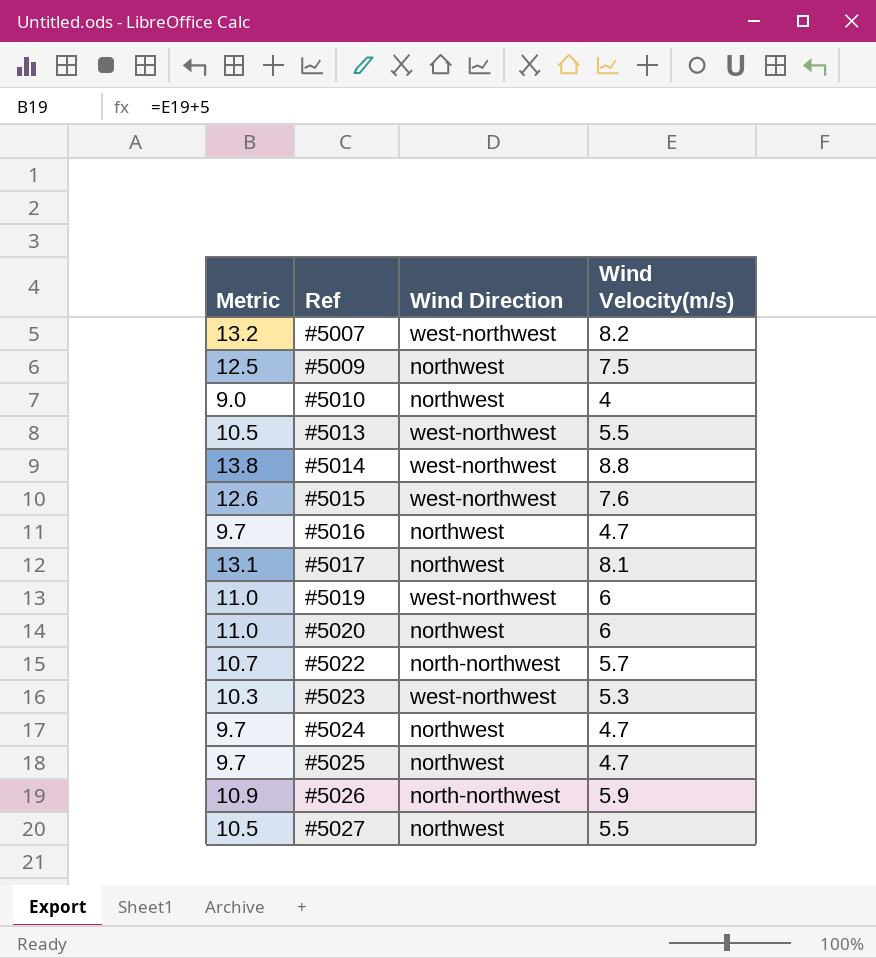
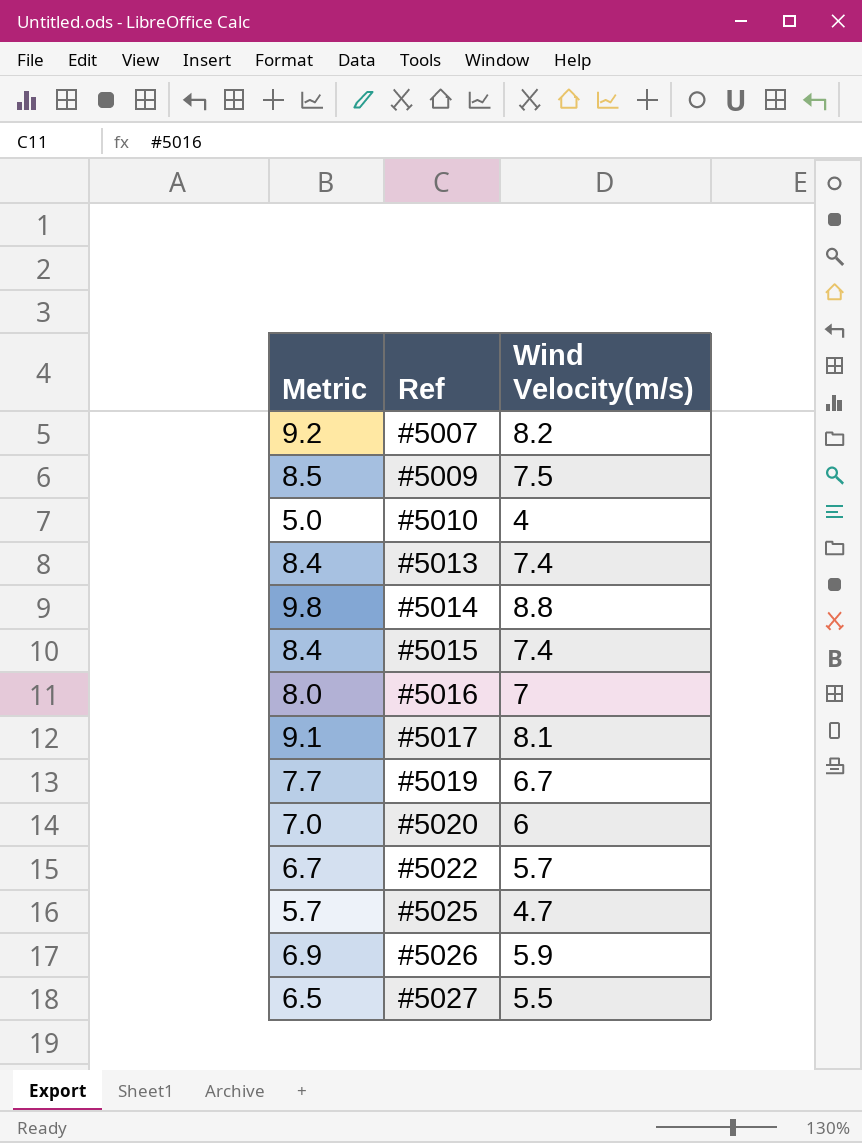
column Wind Direction | position: 3 -> none
column Metric | formula: [Wind Velocity(m/s)] + 5 -> [Wind Velocity(m/s)] + 1
row #5023: 10.3 | west-northwest | 5.3 -> none
row #5024: 9.7 | northwest | 4.7 -> none
#5013 | Wind Velocity(m/s): 5.5 -> 7.4
#5015 | Wind Velocity(m/s): 7.6 -> 7.4
#5016 | Wind Velocity(m/s): 4.7 -> 7
#5019 | Wind Velocity(m/s): 6 -> 6.7

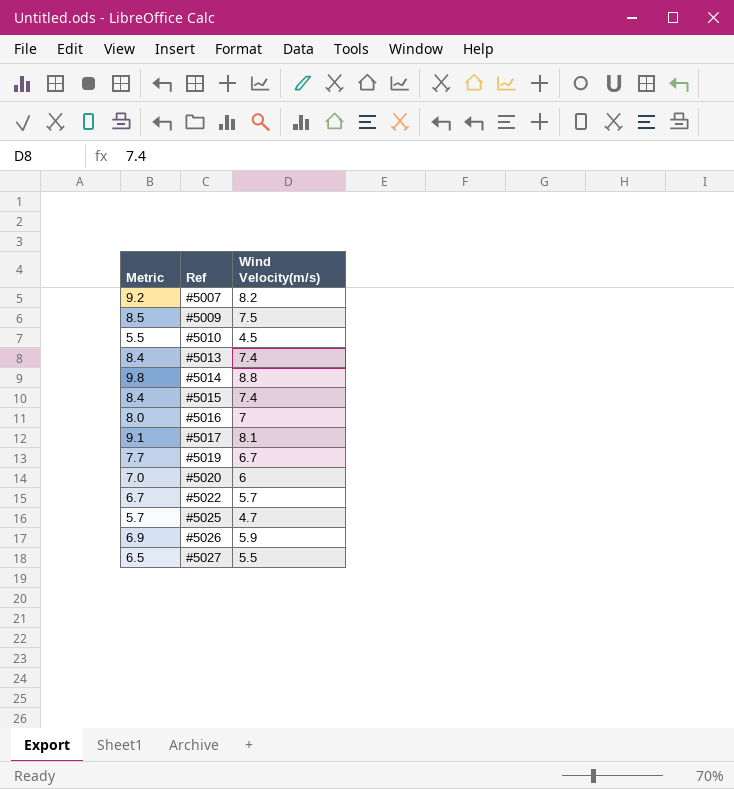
#5010 | Metric: 5.0 -> 5.5
#5010 | Wind Velocity(m/s): 4 -> 4.5

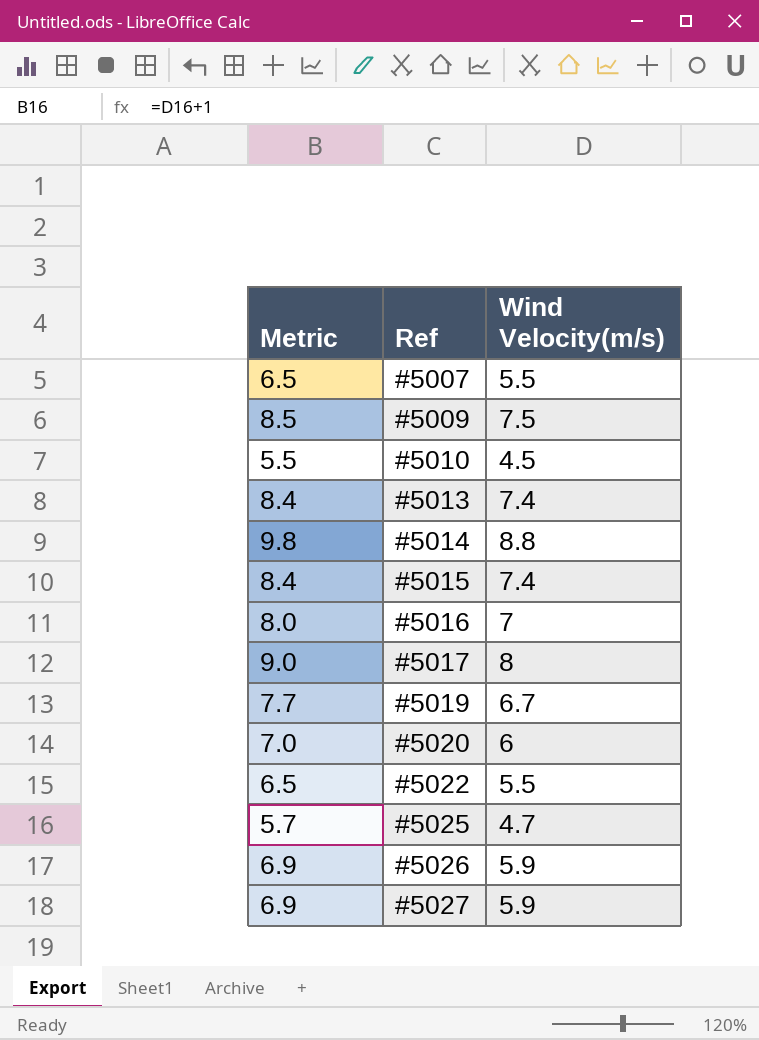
#5007 | Metric: 9.2 -> 6.5
#5007 | Wind Velocity(m/s): 8.2 -> 5.5
#5017 | Metric: 9.1 -> 9.0
#5017 | Wind Velocity(m/s): 8.1 -> 8
#5022 | Metric: 6.7 -> 6.5
#5022 | Wind Velocity(m/s): 5.7 -> 5.5
#5027 | Metric: 6.5 -> 6.9
#5027 | Wind Velocity(m/s): 5.5 -> 5.9

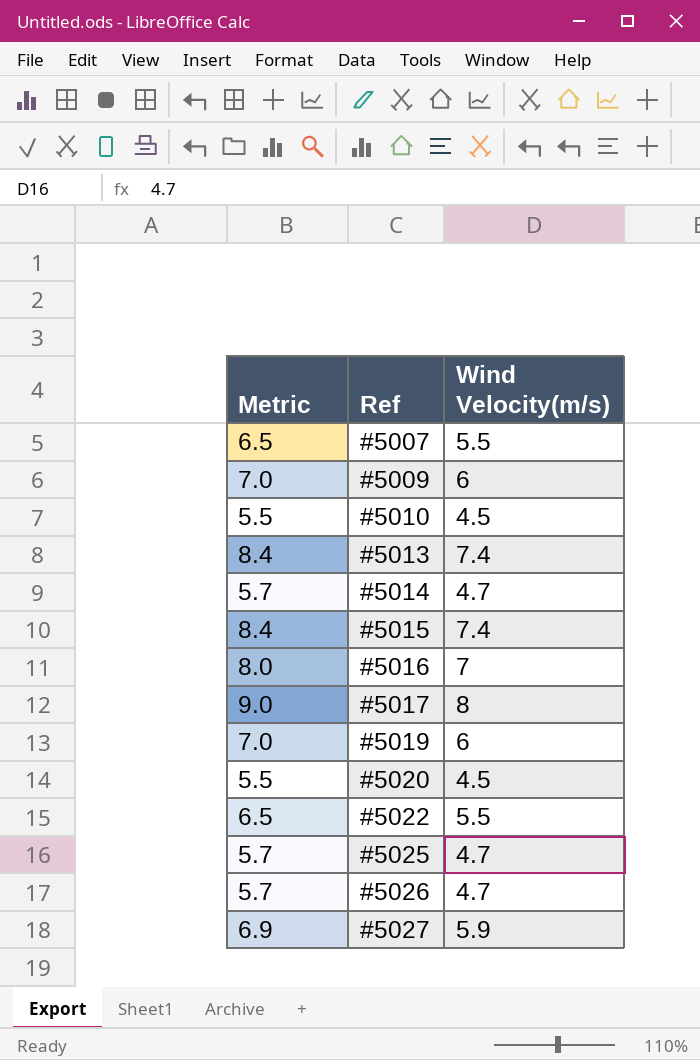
#5009 | Metric: 8.5 -> 7.0
#5009 | Wind Velocity(m/s): 7.5 -> 6
#5014 | Metric: 9.8 -> 5.7
#5014 | Wind Velocity(m/s): 8.8 -> 4.7
#5019 | Metric: 7.7 -> 7.0
#5019 | Wind Velocity(m/s): 6.7 -> 6
#5020 | Metric: 7.0 -> 5.5
#5020 | Wind Velocity(m/s): 6 -> 4.5
#5026 | Metric: 6.9 -> 5.7
#5026 | Wind Velocity(m/s): 5.9 -> 4.7

